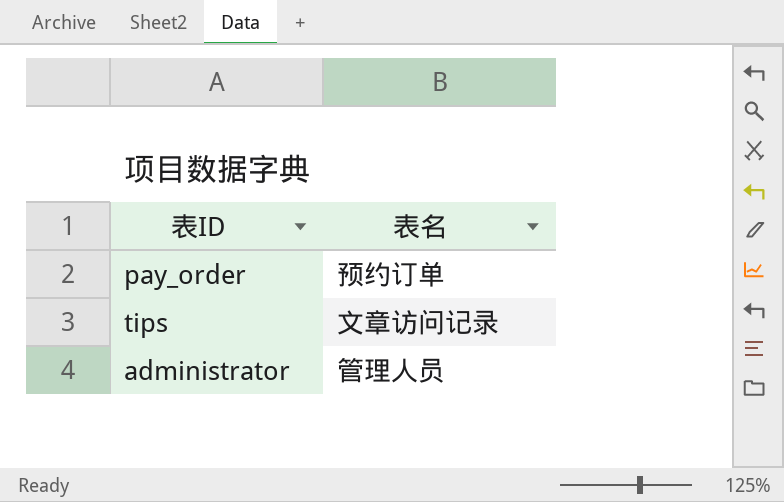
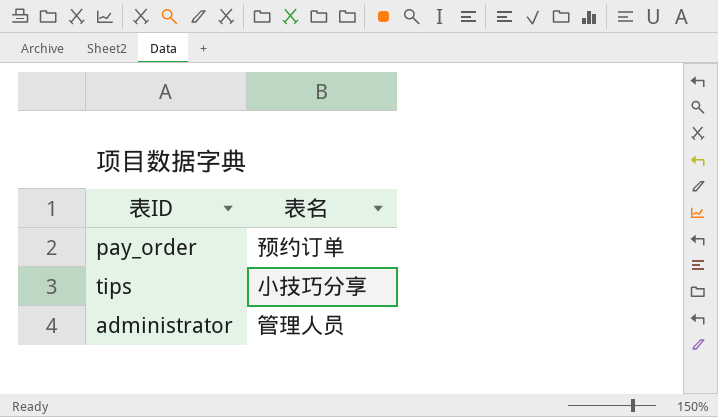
tips | 表名: 文章访问记录 -> 小技巧分享

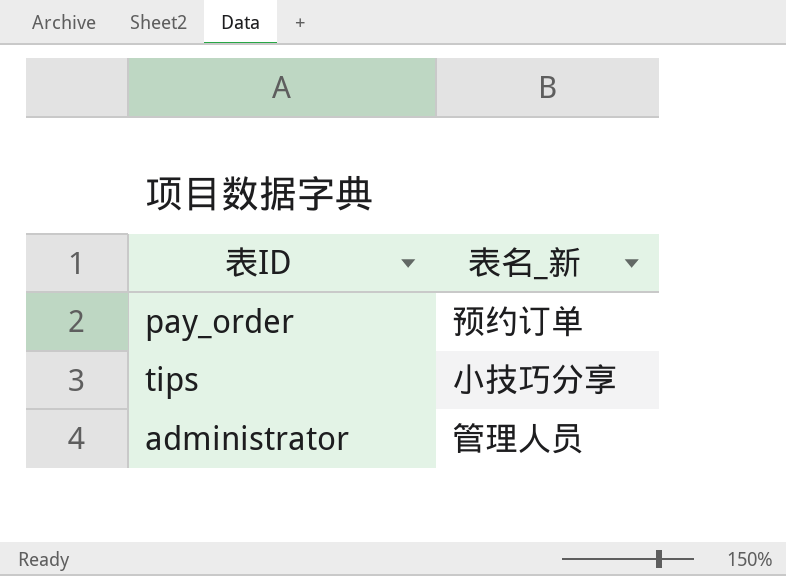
column name: 表名 -> 表名_新

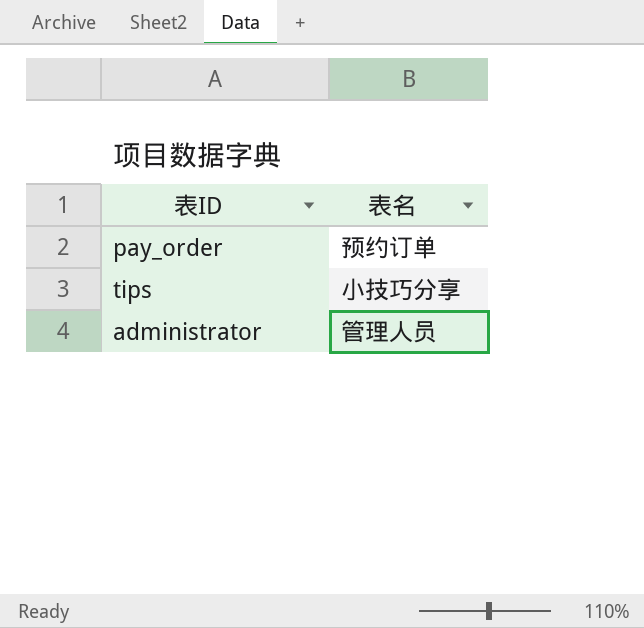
column name: 表名_新 -> 表名

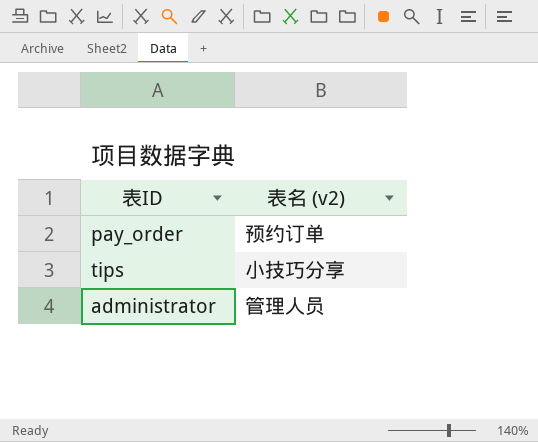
column name: 表名 -> 表名 (v2)

